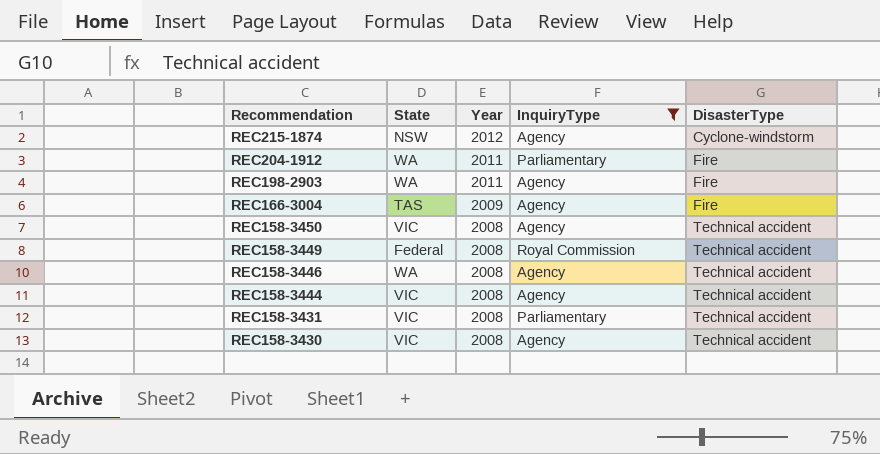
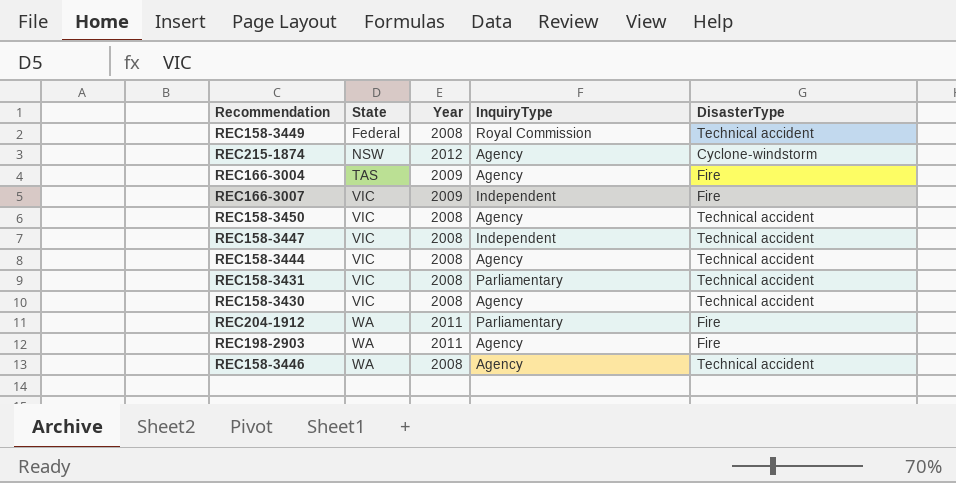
filter: InquiryType != Independent -> none
row order: Recommendation descending -> State ascending

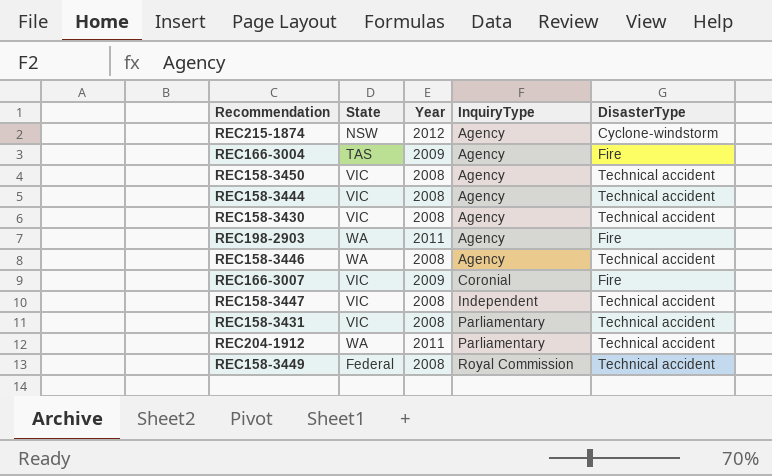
row order: State ascending -> InquiryType ascending
REC166-3007 | InquiryType: Independent -> Coronial
REC204-1912 | DisasterType: Fire -> Technical accident

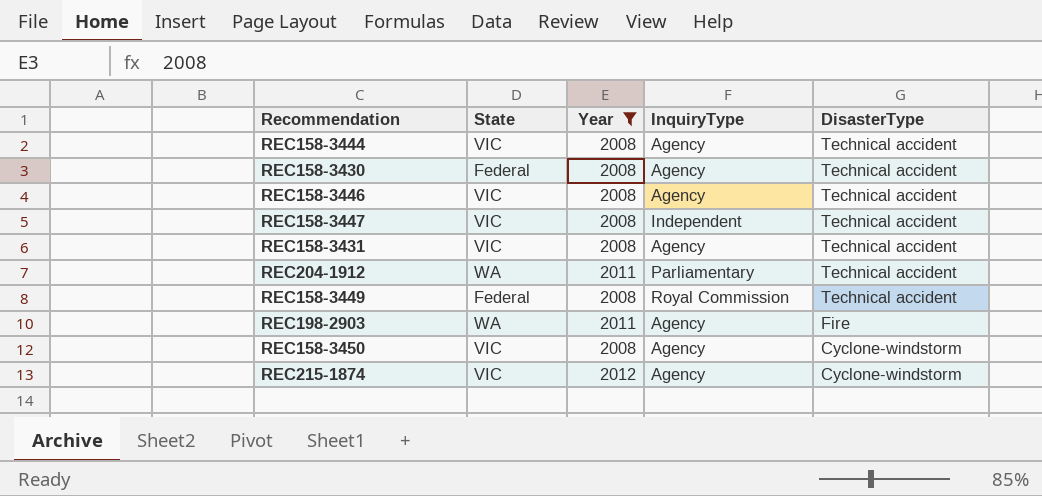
filter: none -> Year != 2009
row order: InquiryType ascending -> DisasterType descending
REC158-3430 | State: VIC -> Federal
REC158-3446 | State: WA -> VIC
REC158-3431 | InquiryType: Parliamentary -> Agency
REC158-3450 | DisasterType: Technical accident -> Cyclone-windstorm
REC215-1874 | State: NSW -> VIC

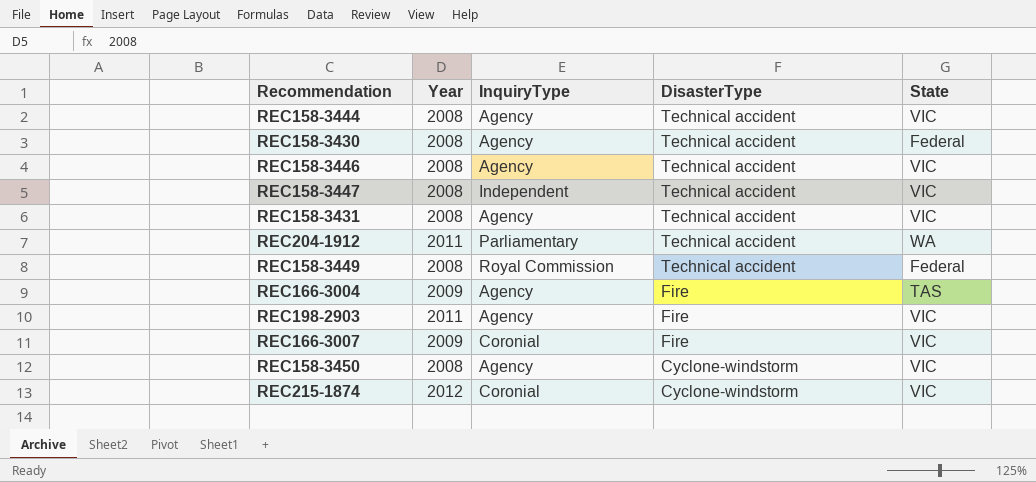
filter: Year != 2009 -> none
column State | position: 2 -> 5
REC198-2903 | State: WA -> VIC
REC215-1874 | InquiryType: Agency -> Coronial

